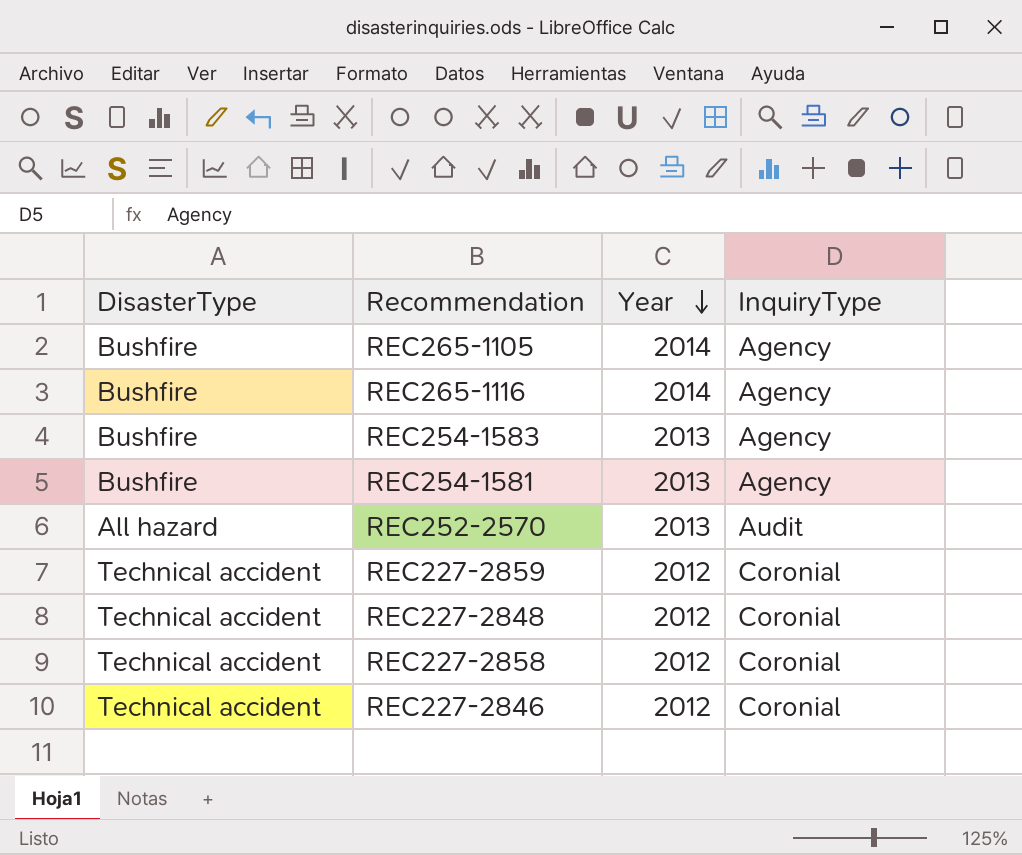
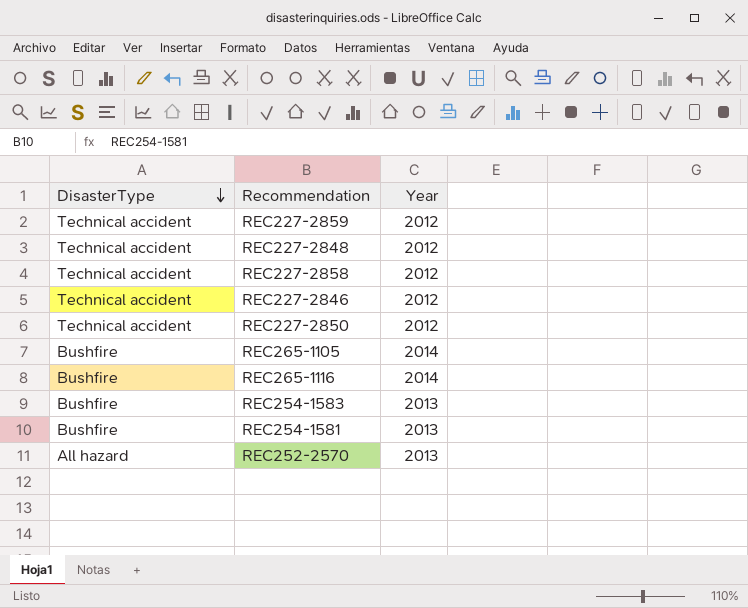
row order: Year descending -> DisasterType descending
column InquiryType | position: 4 -> none
row REC227-2850: none -> Technical accident | 2012

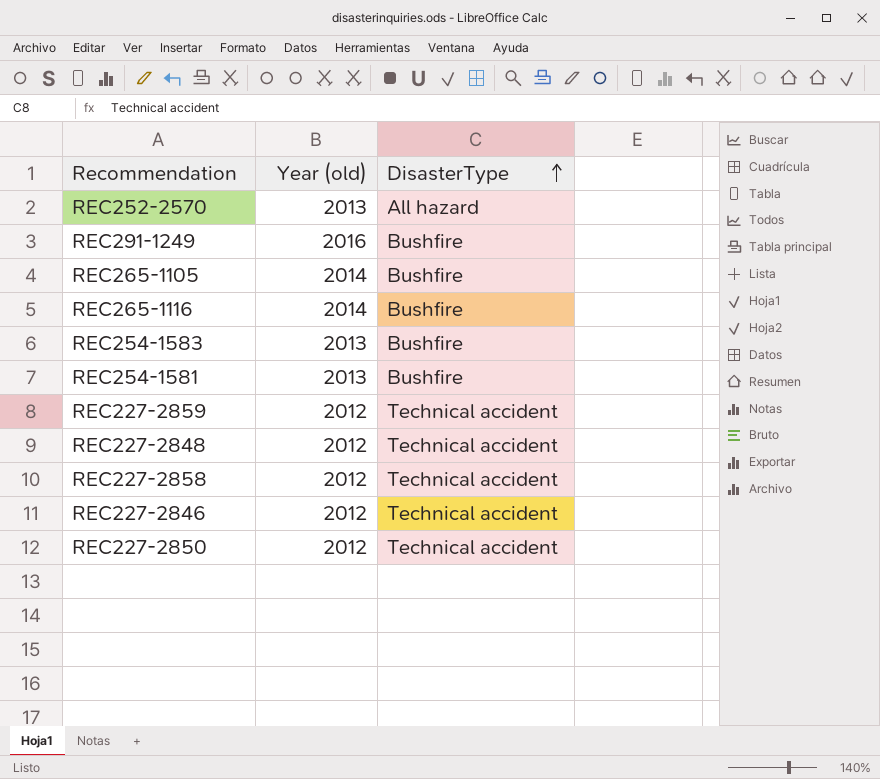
row order: DisasterType descending -> DisasterType ascending
column name: Year -> Year (old)
column DisasterType | position: 1 -> 3
row REC291-1249: none -> 2016 | Bushfire

